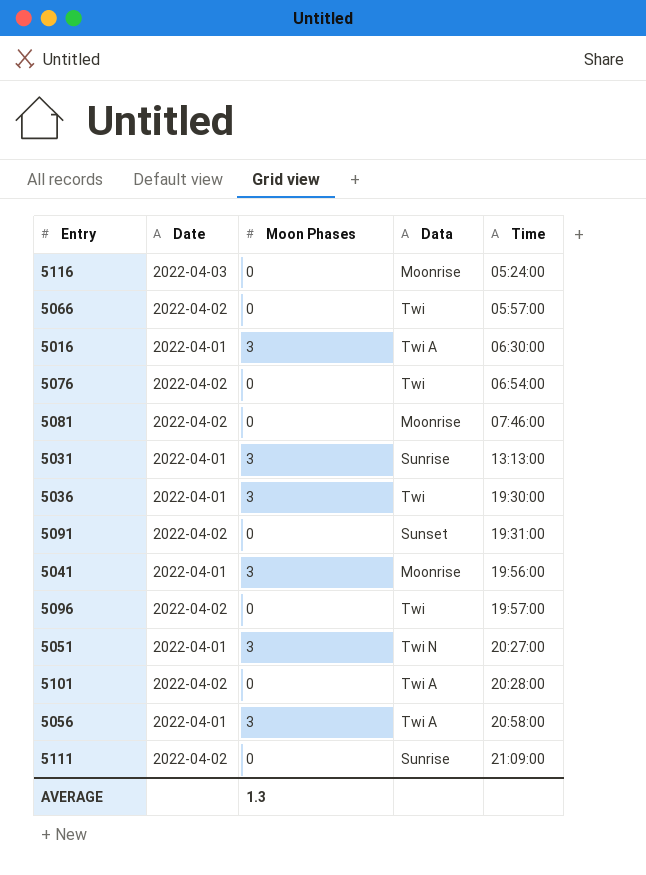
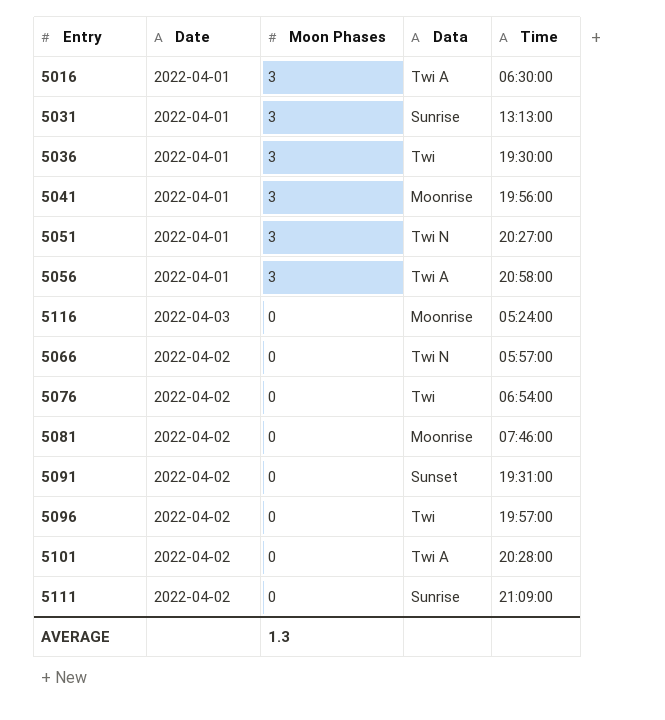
row order: Time ascending -> Moon Phases descending
5066 | Data: Twi -> Twi N

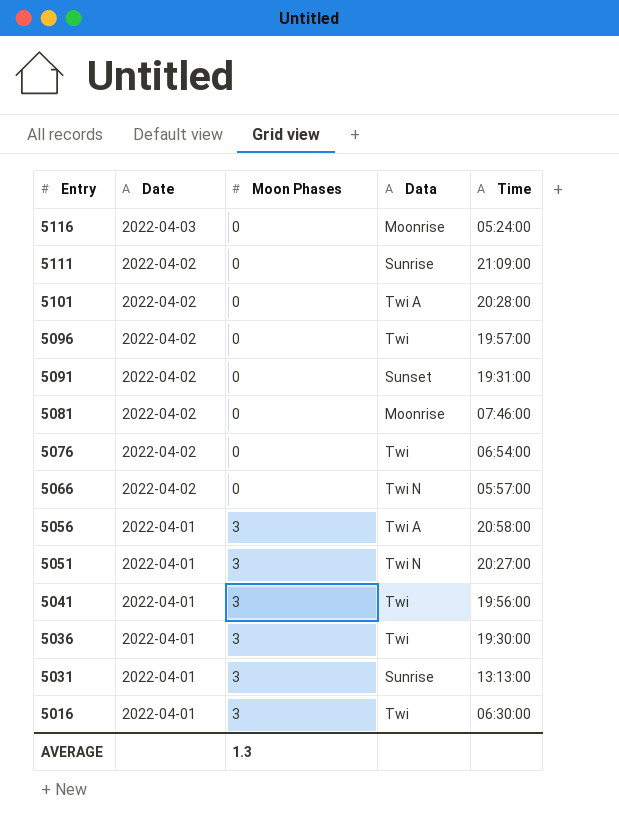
row order: Moon Phases descending -> Entry descending
5041 | Data: Moonrise -> Twi
5016 | Data: Twi A -> Twi

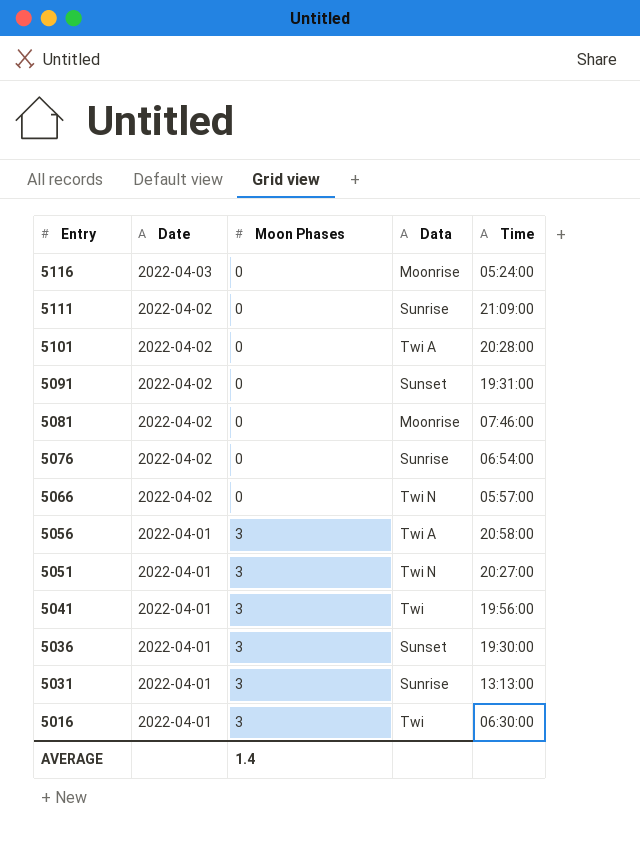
row 5096: 2022-04-02 | 0 | Twi | 19:57:00 -> none
5076 | Data: Twi -> Sunrise
5036 | Data: Twi -> Sunset
AVERAGE | Moon Phases: 1.3 -> 1.4

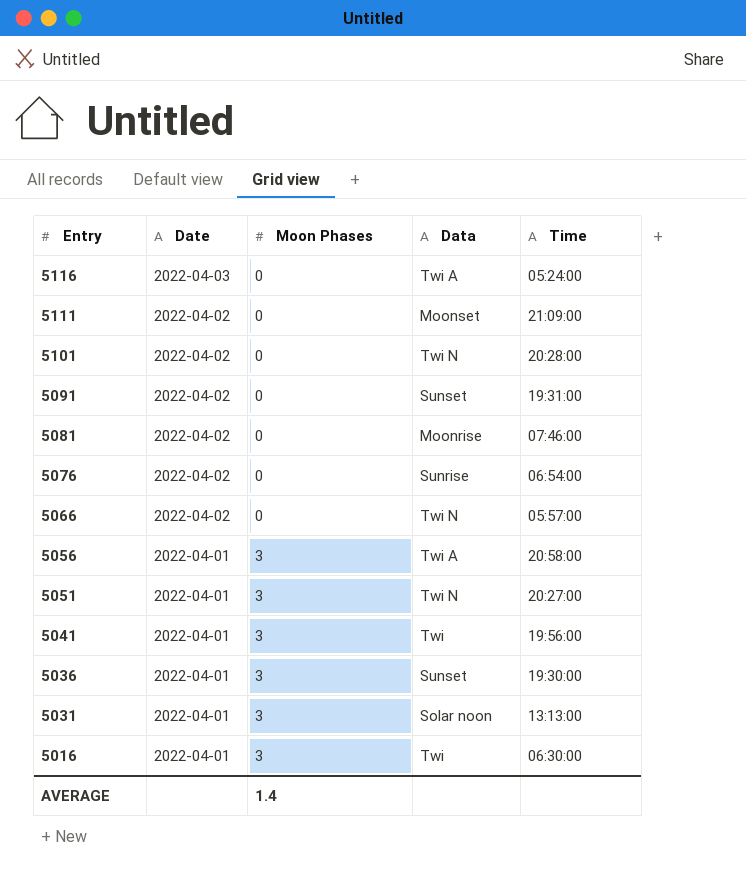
5116 | Data: Moonrise -> Twi A
5111 | Data: Sunrise -> Moonset
5101 | Data: Twi A -> Twi N
5031 | Data: Sunrise -> Solar noon

